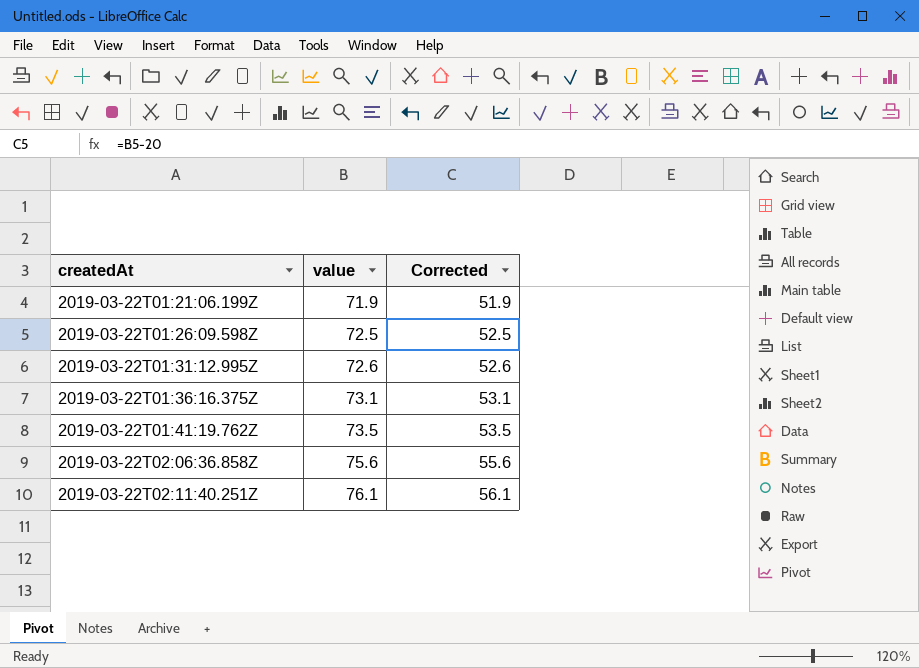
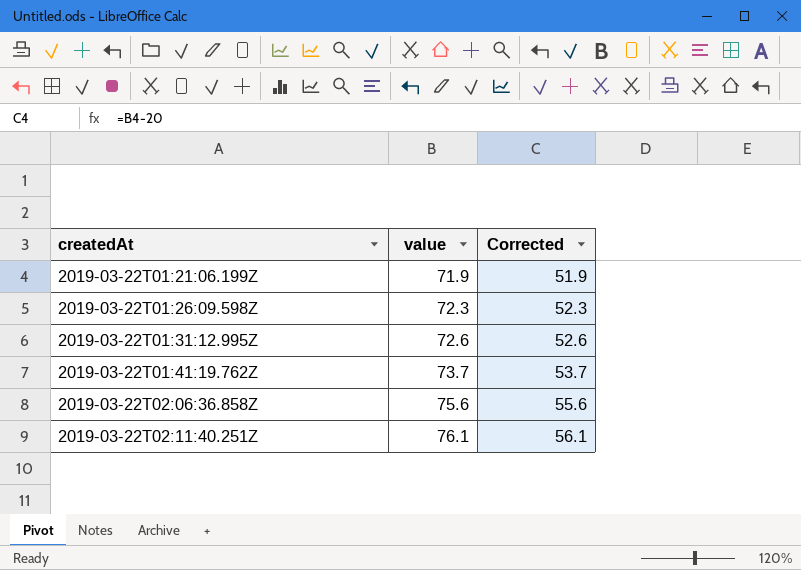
row 2019-03-22T01:36:16.375Z: 73.1 | 53.1 -> none
2019-03-22T01:26:09.598Z | value: 72.5 -> 72.3
2019-03-22T01:26:09.598Z | Corrected: 52.5 -> 52.3
2019-03-22T01:41:19.762Z | value: 73.5 -> 73.7
2019-03-22T01:41:19.762Z | Corrected: 53.5 -> 53.7

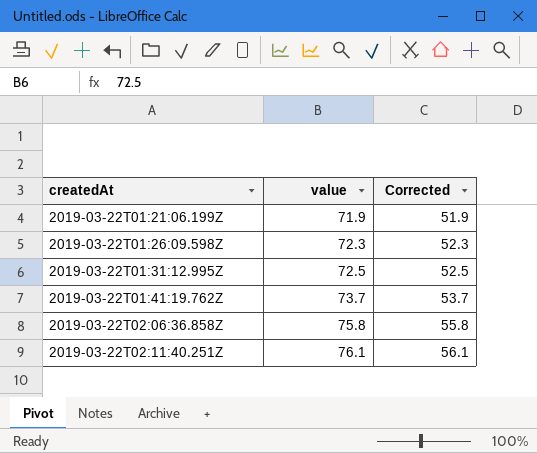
2019-03-22T01:31:12.995Z | value: 72.6 -> 72.5
2019-03-22T01:31:12.995Z | Corrected: 52.6 -> 52.5
2019-03-22T02:06:36.858Z | value: 75.6 -> 75.8
2019-03-22T02:06:36.858Z | Corrected: 55.6 -> 55.8

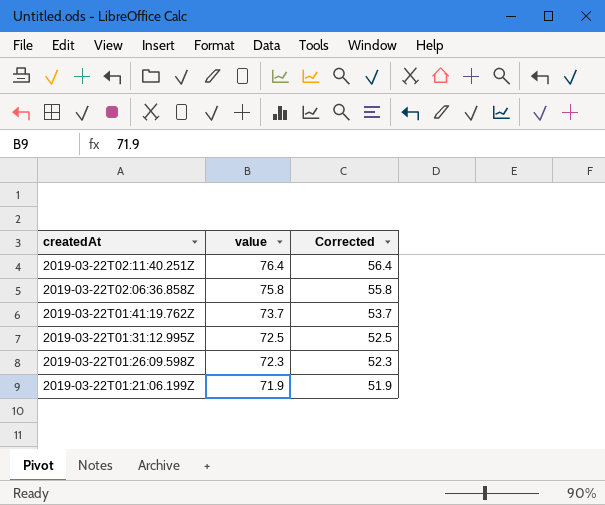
row order: createdAt ascending -> createdAt descending
2019-03-22T02:11:40.251Z | value: 76.1 -> 76.4
2019-03-22T02:11:40.251Z | Corrected: 56.1 -> 56.4

